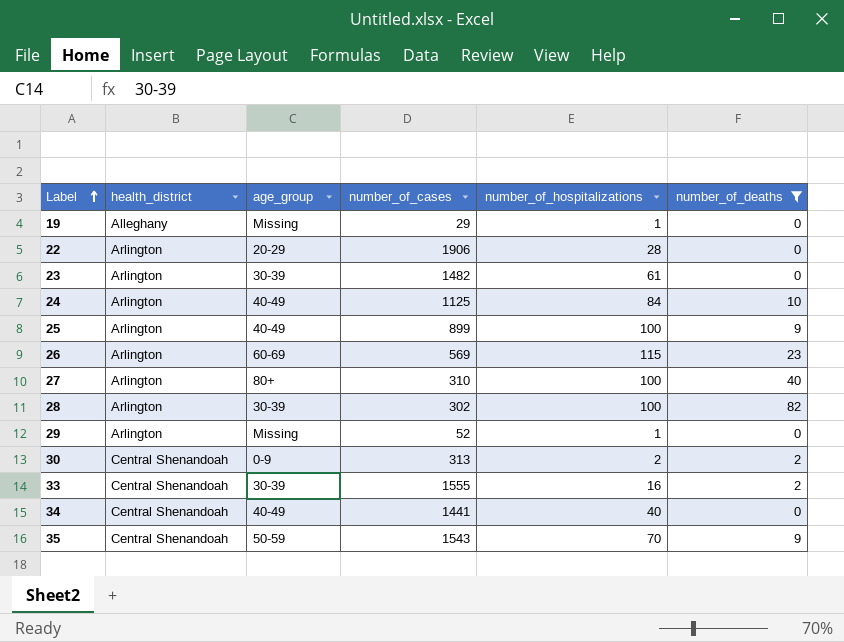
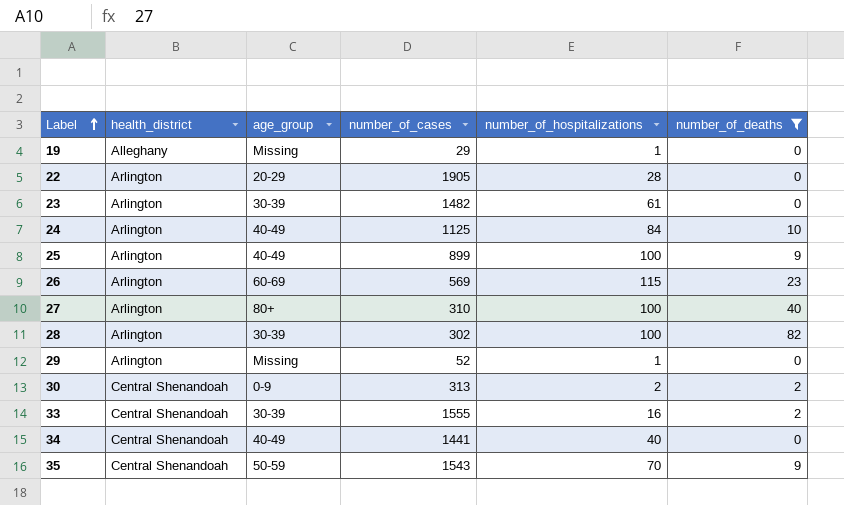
22 | number_of_cases: 1906 -> 1905

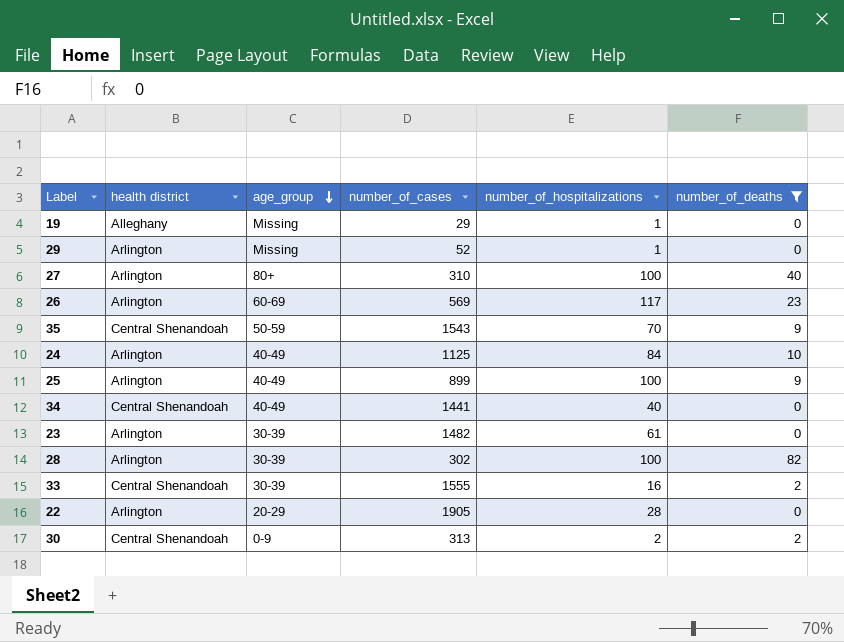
row order: Label ascending -> age_group descending
column name: health_district -> health district
26 | number_of_hospitalizations: 115 -> 117

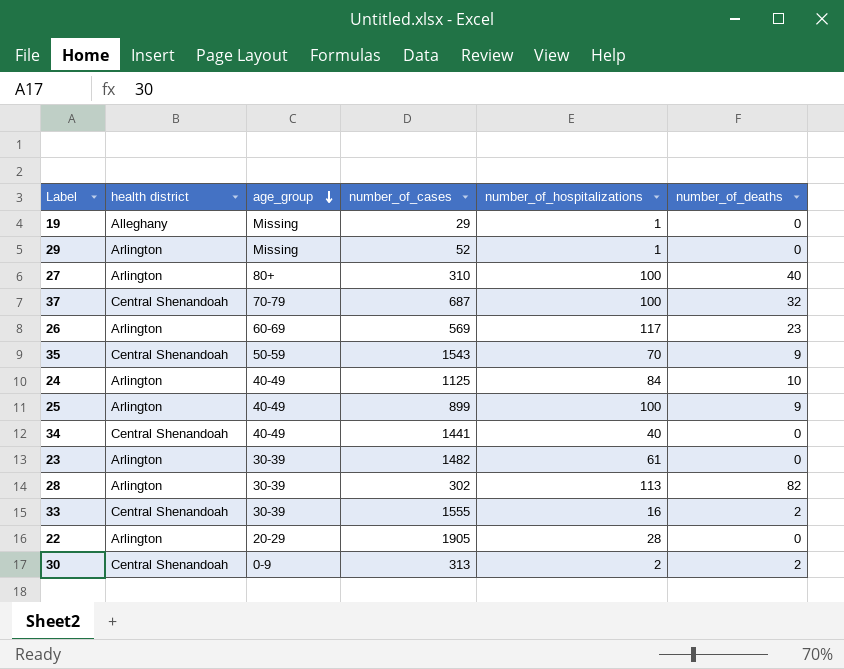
filter: number_of_deaths != 32 -> none
28 | number_of_hospitalizations: 100 -> 113

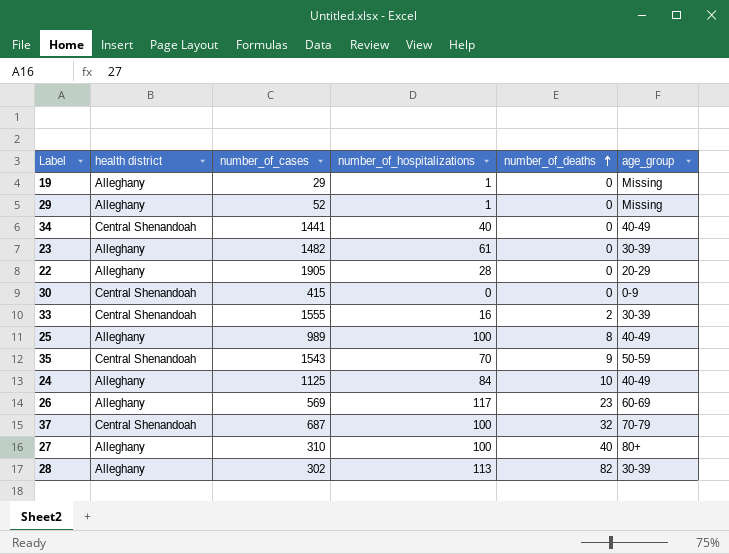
row order: age_group descending -> number_of_deaths ascending
column age_group | position: 3 -> 6
29 | health district: Arlington -> Alleghany
23 | health district: Arlington -> Alleghany
22 | health district: Arlington -> Alleghany
30 | number_of_cases: 313 -> 415
30 | number_of_hospitalizations: 2 -> 0
30 | number_of_deaths: 2 -> 0
25 | health district: Arlington -> Alleghany
25 | number_of_cases: 899 -> 989
25 | number_of_deaths: 9 -> 8
24 | health district: Arlington -> Alleghany
26 | health district: Arlington -> Alleghany
27 | health district: Arlington -> Alleghany
28 | health district: Arlington -> Alleghany

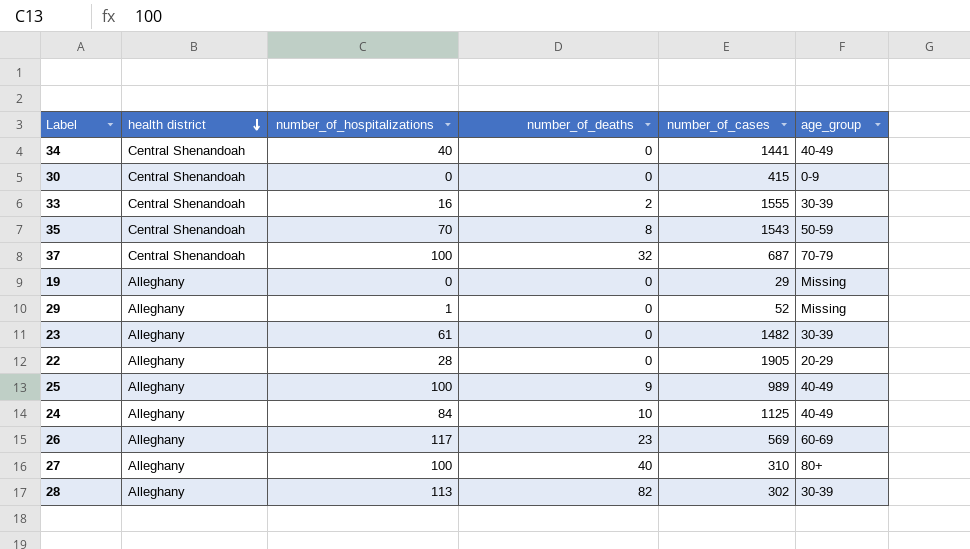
row order: number_of_deaths ascending -> health district descending
column number_of_cases | position: 3 -> 5
35 | number_of_deaths: 9 -> 8
19 | number_of_hospitalizations: 1 -> 0
25 | number_of_deaths: 8 -> 9

